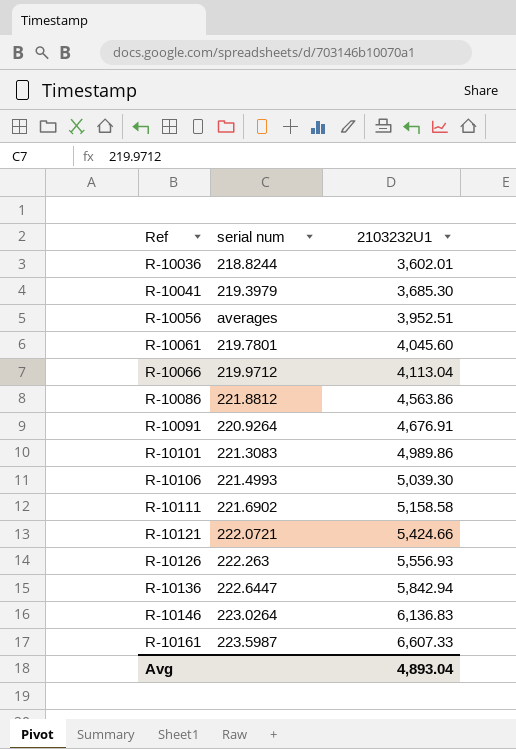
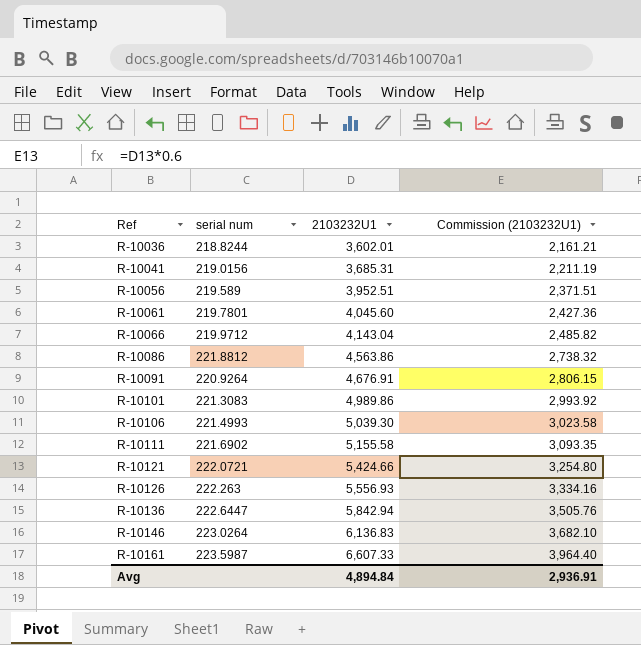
column Commission (2103232U1) | formula: none -> [2103232U1] * 0.6
R-10041 | serial num: 219.3979 -> 219.0156
R-10041 | 2103232U1: 3,685.30 -> 3,685.31
R-10056 | serial num: averages -> 219.589
R-10066 | 2103232U1: 4,113.04 -> 4,143.04
R-10111 | 2103232U1: 5,158.58 -> 5,155.58
Avg | 2103232U1: 4,893.04 -> 4,894.84

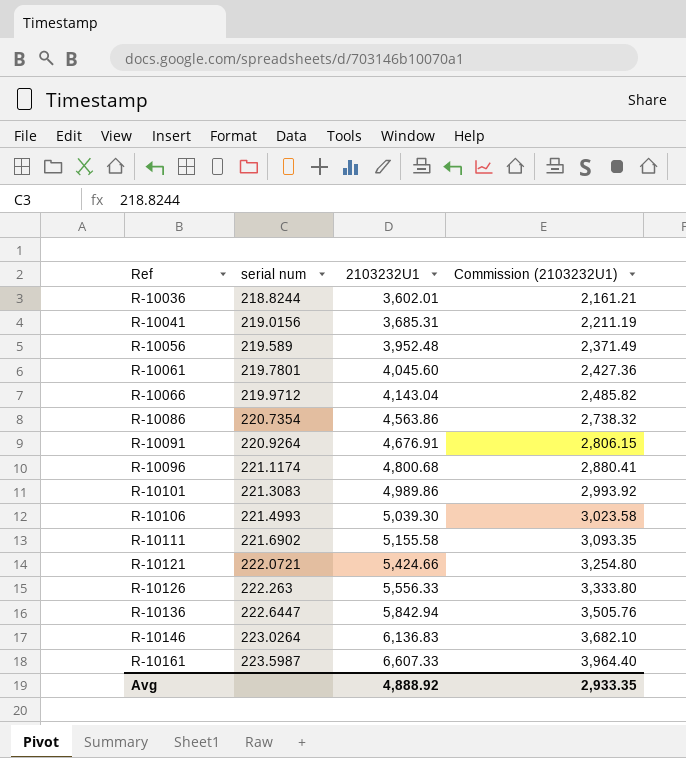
R-10056 | 2103232U1: 3,952.51 -> 3,952.48
R-10056 | Commission (2103232U1): 2,371.51 -> 2,371.49
R-10086 | serial num: 221.8812 -> 220.7354
row R-10096: none -> 221.1174 | 4,800.68 | 2,880.41
R-10126 | 2103232U1: 5,556.93 -> 5,556.33
R-10126 | Commission (2103232U1): 3,334.16 -> 3,333.80
Avg | 2103232U1: 4,894.84 -> 4,888.92
Avg | Commission (2103232U1): 2,936.91 -> 2,933.35

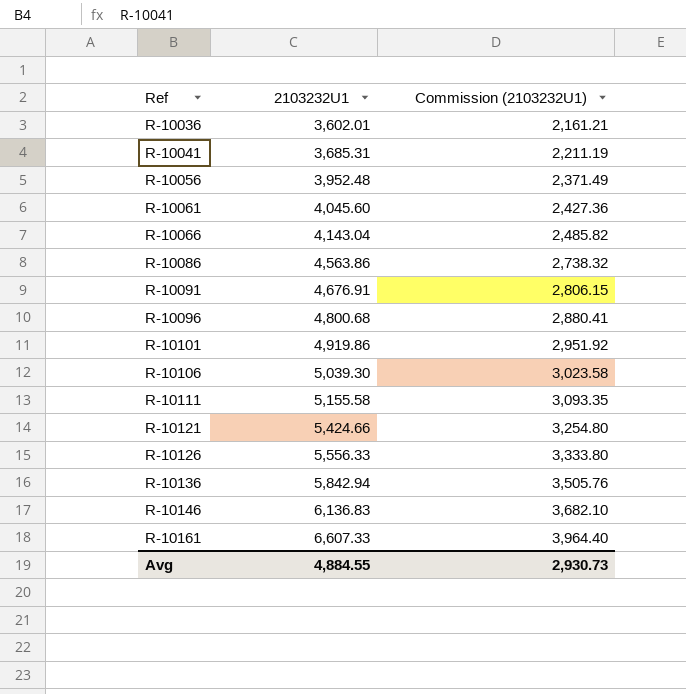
column serial num | position: 2 -> none
R-10101 | 2103232U1: 4,989.86 -> 4,919.86
R-10101 | Commission (2103232U1): 2,993.92 -> 2,951.92
Avg | 2103232U1: 4,888.92 -> 4,884.55
Avg | Commission (2103232U1): 2,933.35 -> 2,930.73

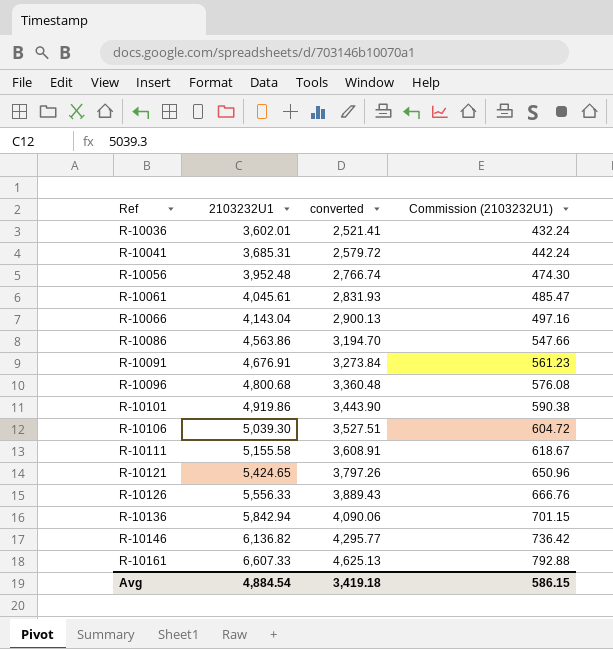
column converted | formula: none -> [2103232U1] * 0.7
column Commission (2103232U1) | formula: [2103232U1] * 0.6 -> [2103232U1] * 0.12
R-10061 | 2103232U1: 4,045.60 -> 4,045.61
R-10121 | 2103232U1: 5,424.66 -> 5,424.65
R-10146 | 2103232U1: 6,136.83 -> 6,136.82
Avg | 2103232U1: 4,884.55 -> 4,884.54
Avg | Commission (2103232U1): 2,930.73 -> 586.15

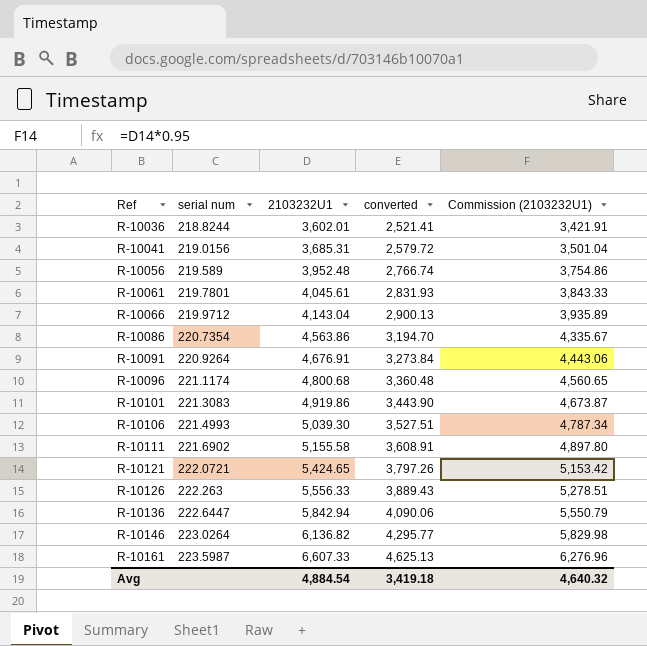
column serial num | position: none -> 2
column Commission (2103232U1) | formula: [2103232U1] * 0.12 -> [2103232U1] * 0.95
Avg | Commission (2103232U1): 586.15 -> 4,640.32

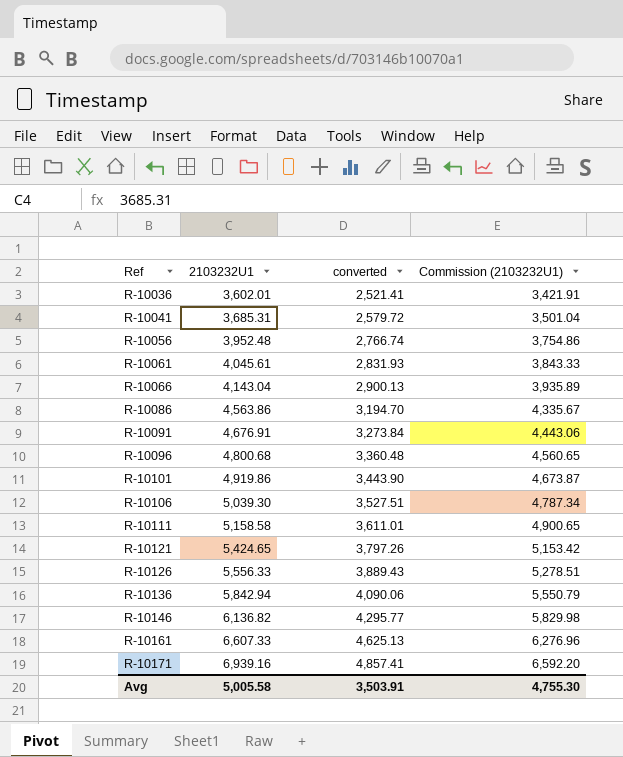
column serial num | position: 2 -> none
R-10111 | 2103232U1: 5,155.58 -> 5,158.58
R-10111 | converted: 3,608.91 -> 3,611.01
R-10111 | Commission (2103232U1): 4,897.80 -> 4,900.65
row R-10171: none -> 6,939.16 | 4,857.41 | 6,592.20
Avg | 2103232U1: 4,884.54 -> 5,005.58
Avg | converted: 3,419.18 -> 3,503.91
Avg | Commission (2103232U1): 4,640.32 -> 4,755.30

